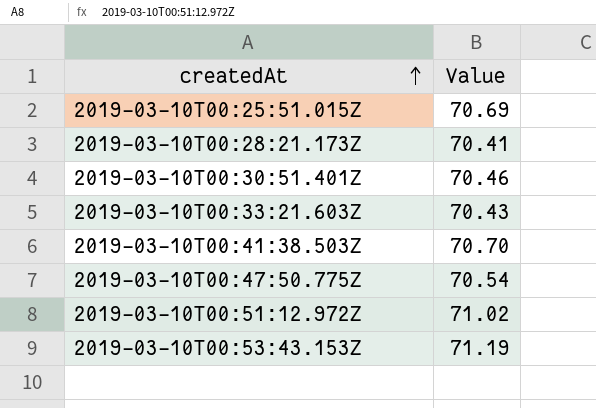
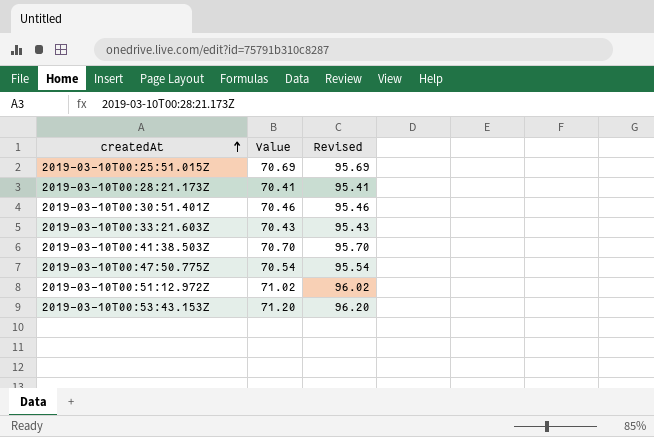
column Revised | formula: none -> [Value] + 25
2019-03-10T00:53:43.153Z | Value: 71.19 -> 71.20

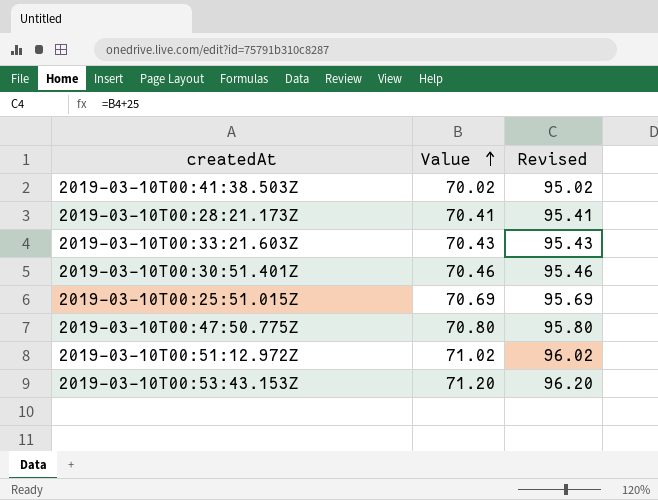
row order: createdAt ascending -> Value ascending
2019-03-10T00:41:38.503Z | Value: 70.70 -> 70.02
2019-03-10T00:41:38.503Z | Revised: 95.70 -> 95.02
2019-03-10T00:47:50.775Z | Value: 70.54 -> 70.80
2019-03-10T00:47:50.775Z | Revised: 95.54 -> 95.80

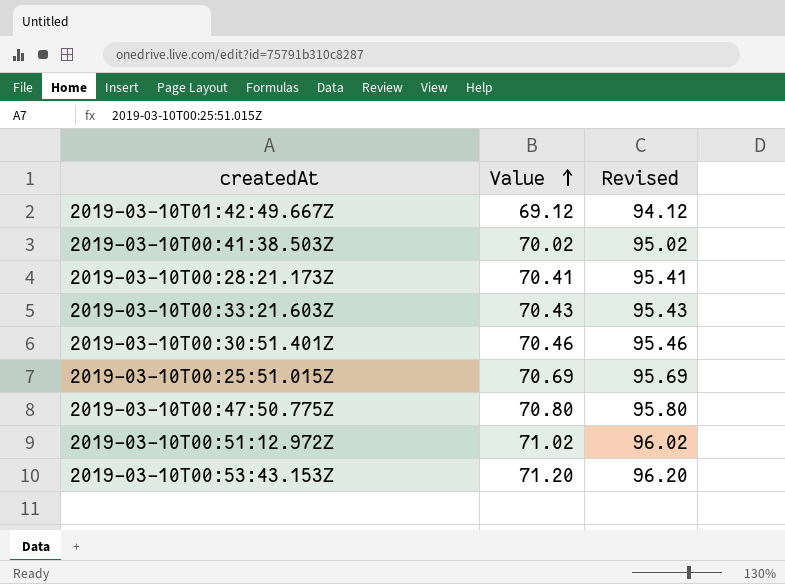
row 2019-03-10T01:42:49.667Z: none -> 69.12 | 94.12

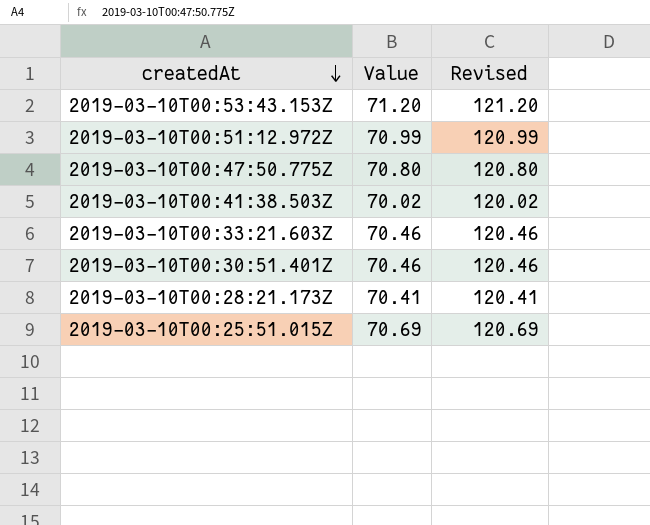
row order: Value ascending -> createdAt descending
column Revised | formula: [Value] + 25 -> [Value] + 50
row 2019-03-10T01:42:49.667Z: 69.12 | 94.12 -> none
2019-03-10T00:51:12.972Z | Value: 71.02 -> 70.99
2019-03-10T00:33:21.603Z | Value: 70.43 -> 70.46

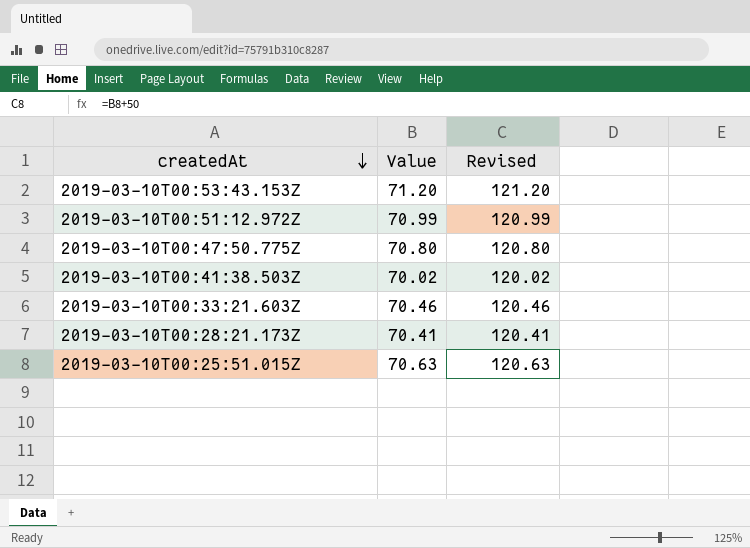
row 2019-03-10T00:30:51.401Z: 70.46 | 120.46 -> none
2019-03-10T00:25:51.015Z | Value: 70.69 -> 70.63
2019-03-10T00:25:51.015Z | Revised: 120.69 -> 120.63

